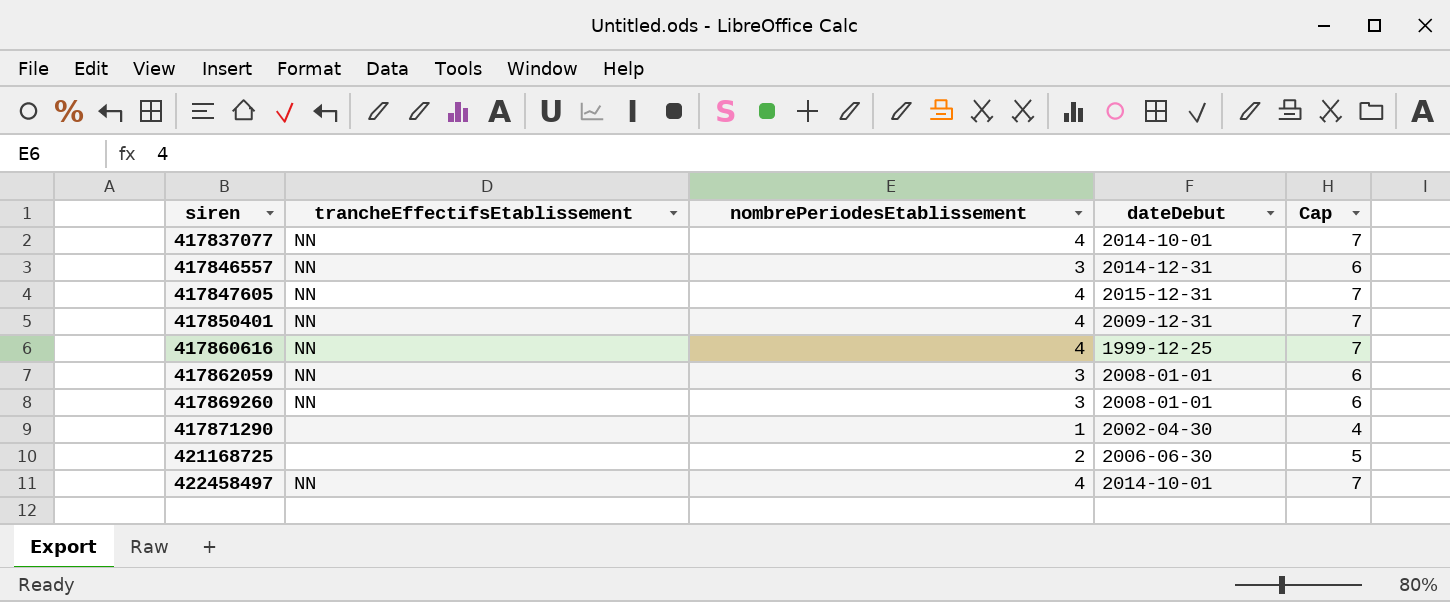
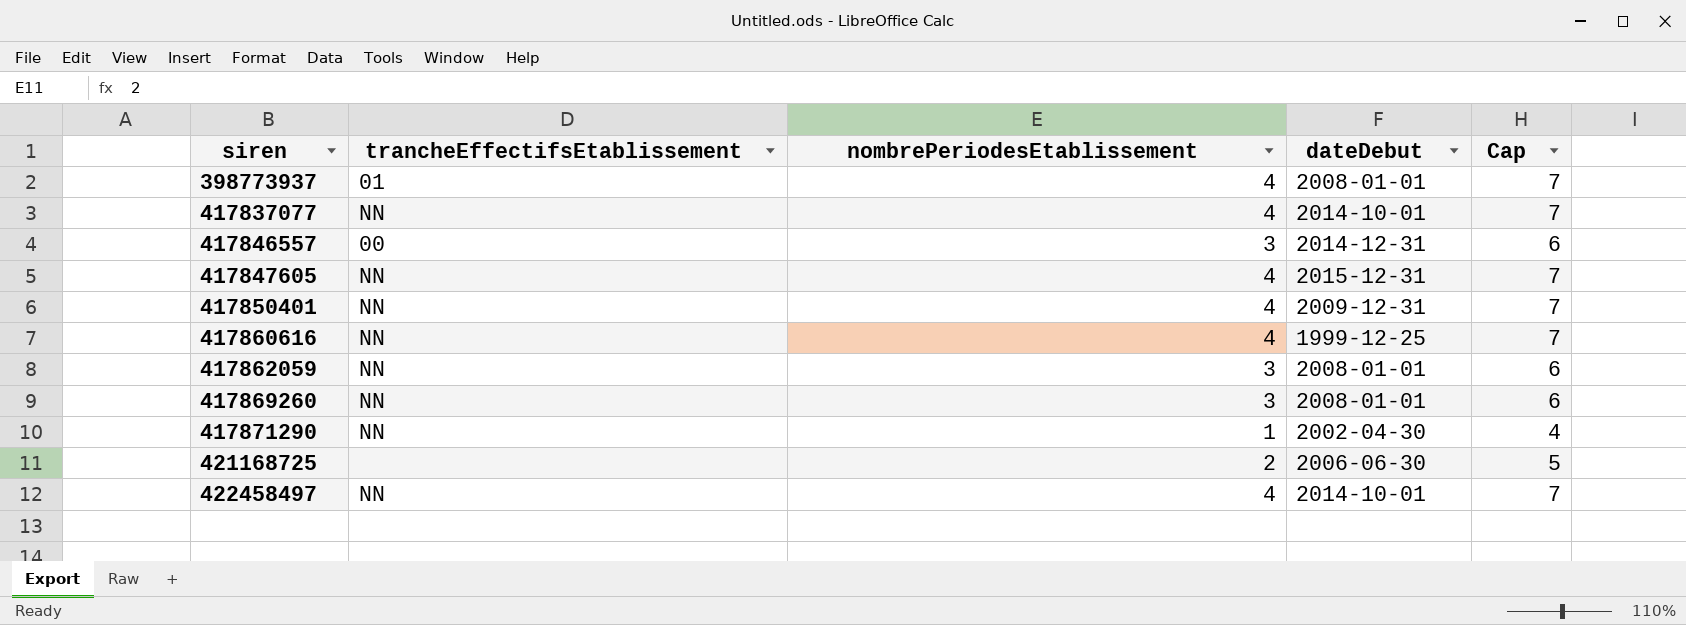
row 398773937: none -> 01 | 4 | 2008-01-01 | 7
417846557 | trancheEffectifsEtablissement: NN -> 00
417871290 | trancheEffectifsEtablissement: none -> NN

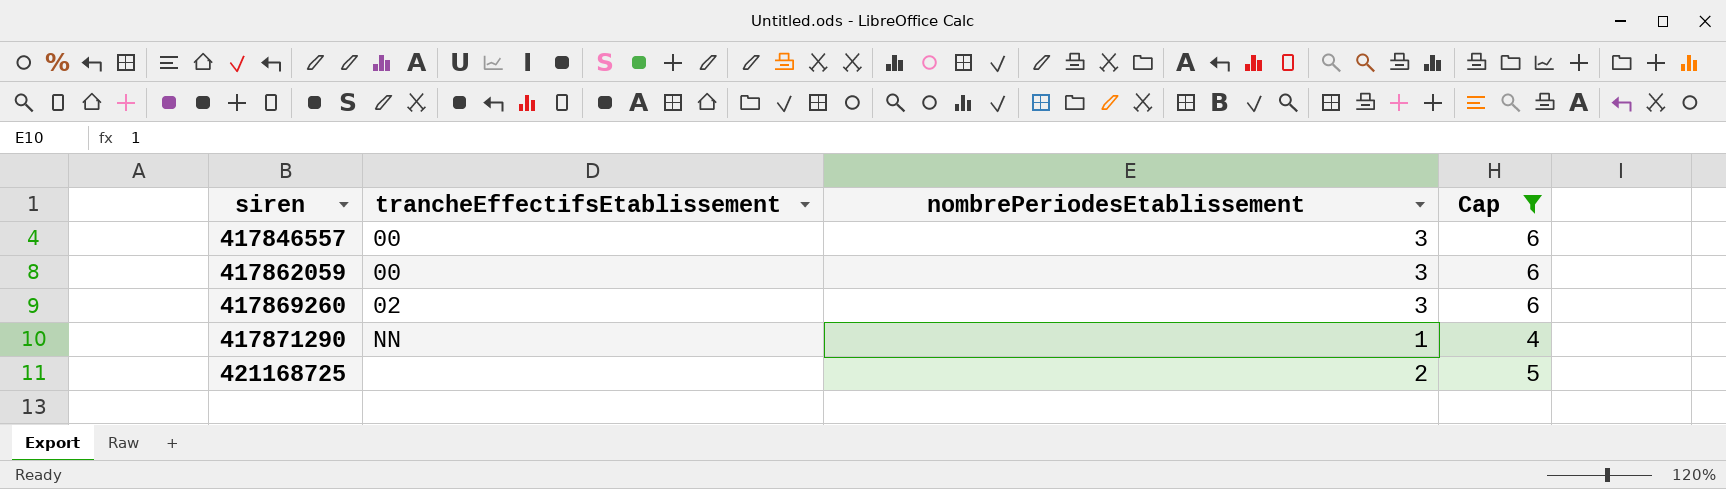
filter: none -> Cap != 7
column dateDebut | position: 4 -> none
417862059 | trancheEffectifsEtablissement: NN -> 00
417869260 | trancheEffectifsEtablissement: NN -> 02

